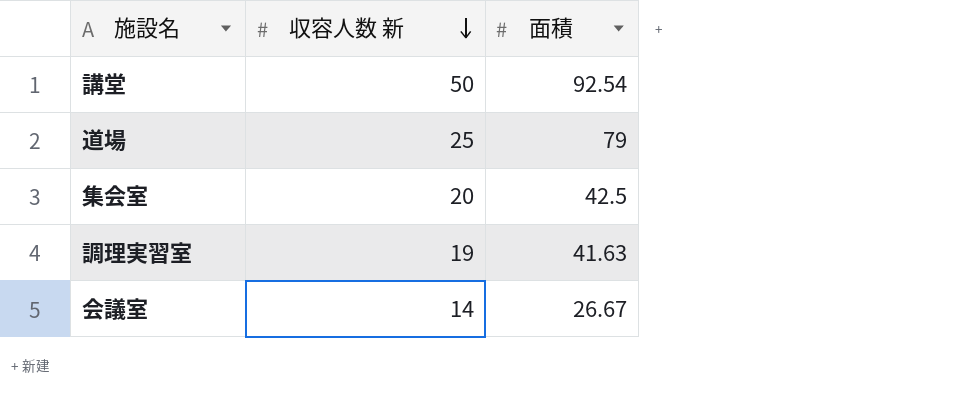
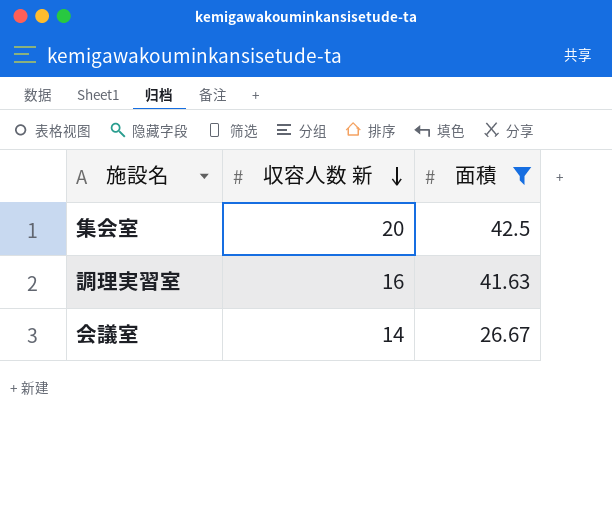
filter: none -> 面積 <= 42.5
調理実習室 | 収容人数 新: 19 -> 16

